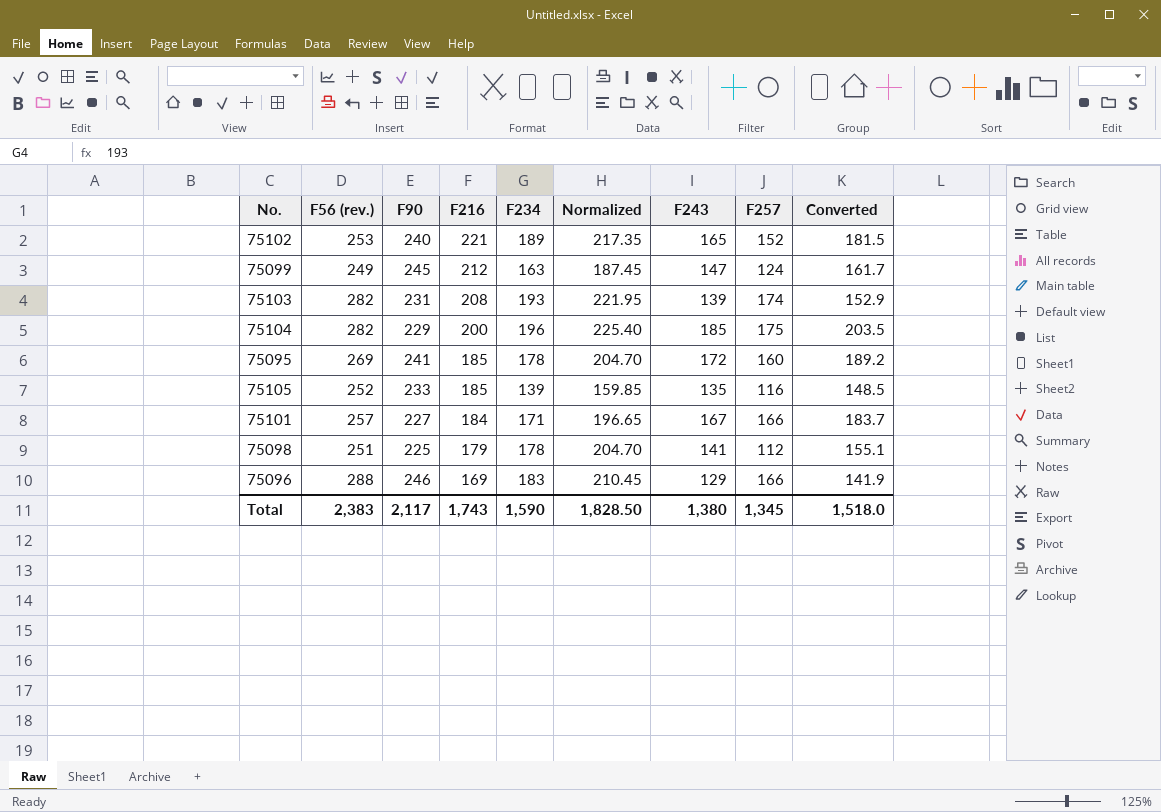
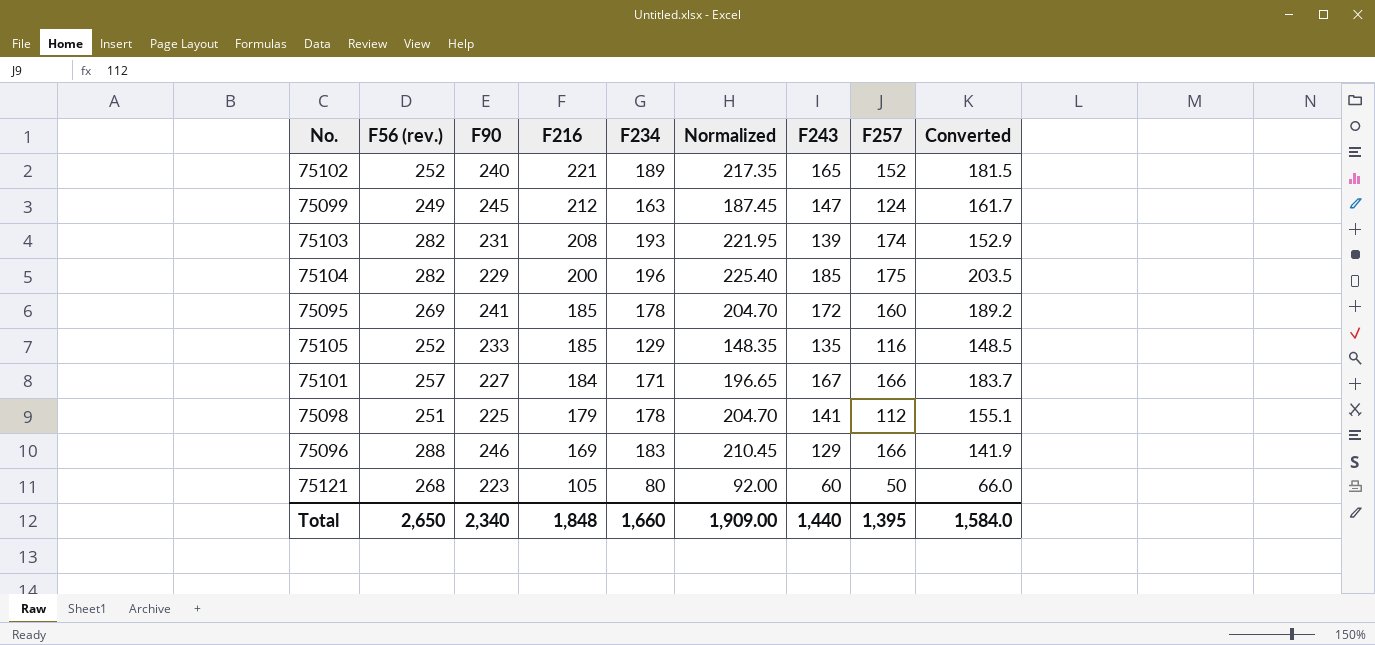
75102 | F56 (rev.): 253 -> 252
75105 | F234: 139 -> 129
75105 | Normalized: 159.85 -> 148.35
row 75121: none -> 268 | 223 | 105 | 80 | 92.00 | 60 | 50 | 66.0
Total | F56 (rev.): 2,383 -> 2,650
Total | F90: 2,117 -> 2,340
Total | F216: 1,743 -> 1,848
Total | F234: 1,590 -> 1,660
Total | Normalized: 1,828.50 -> 1,909.00
Total | F243: 1,380 -> 1,440
Total | F257: 1,345 -> 1,395
Total | Converted: 1,518.0 -> 1,584.0

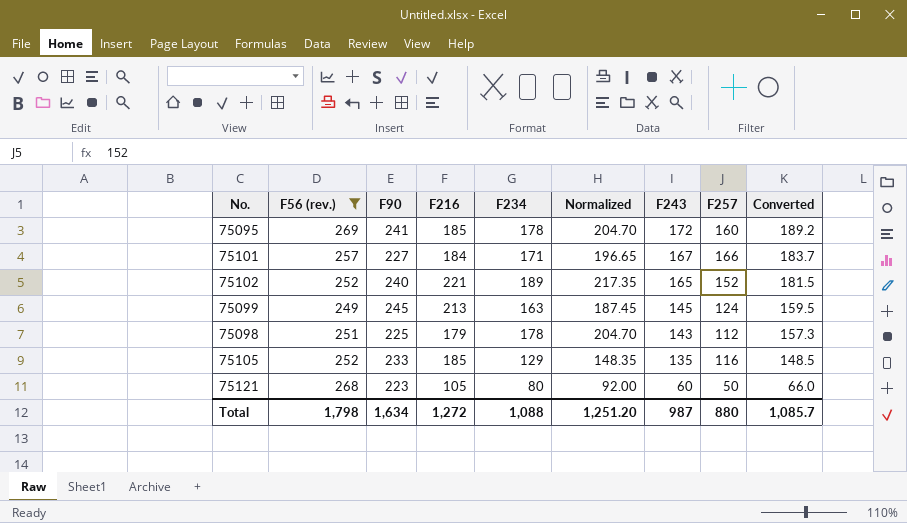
filter: none -> F56 (rev.) <= 269
row order: F216 descending -> F243 descending
75099 | F216: 212 -> 213
75099 | F243: 147 -> 145
75099 | Converted: 161.7 -> 159.5
75098 | F243: 141 -> 143
75098 | Converted: 155.1 -> 157.3
Total | F56 (rev.): 2,650 -> 1,798
Total | F90: 2,340 -> 1,634
Total | F216: 1,848 -> 1,272
Total | F234: 1,660 -> 1,088
Total | Normalized: 1,909.00 -> 1,251.20
Total | F243: 1,440 -> 987
Total | F257: 1,395 -> 880
Total | Converted: 1,584.0 -> 1,085.7

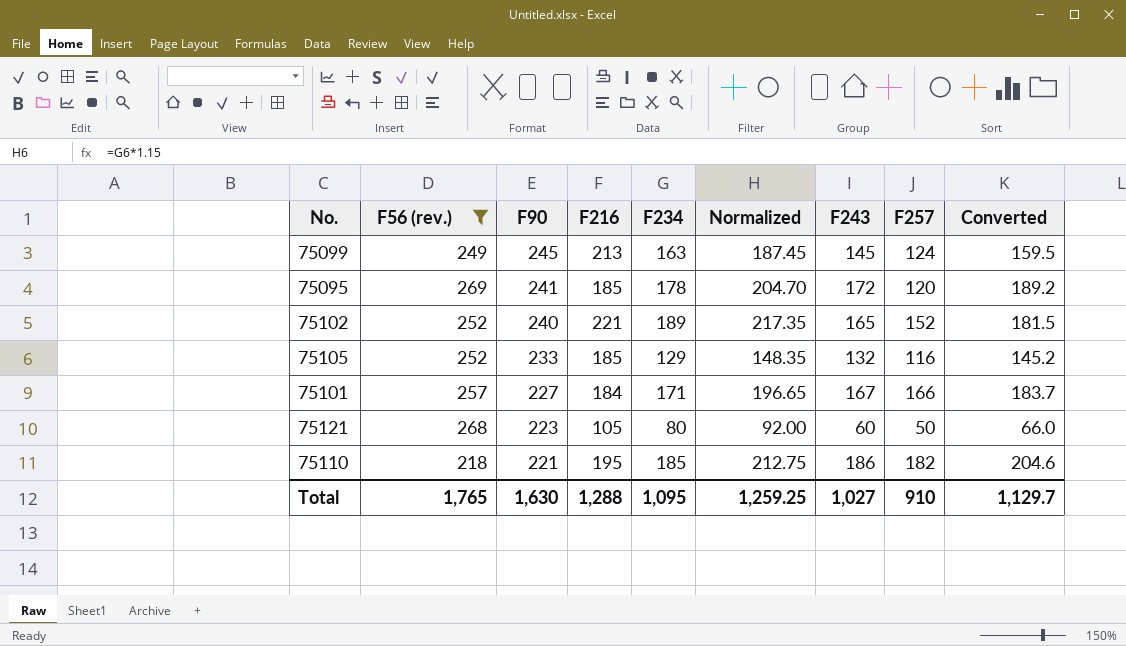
row order: F243 descending -> F90 descending
row 75098: 251 | 225 | 179 | 178 | 204.70 | 143 | 112 | 157.3 -> none
75095 | F257: 160 -> 120
75105 | F243: 135 -> 132
75105 | Converted: 148.5 -> 145.2
row 75110: none -> 218 | 221 | 195 | 185 | 212.75 | 186 | 182 | 204.6
Total | F56 (rev.): 1,798 -> 1,765
Total | F90: 1,634 -> 1,630
Total | F216: 1,272 -> 1,288
Total | F234: 1,088 -> 1,095
Total | Normalized: 1,251.20 -> 1,259.25
Total | F243: 987 -> 1,027
Total | F257: 880 -> 910
Total | Converted: 1,085.7 -> 1,129.7

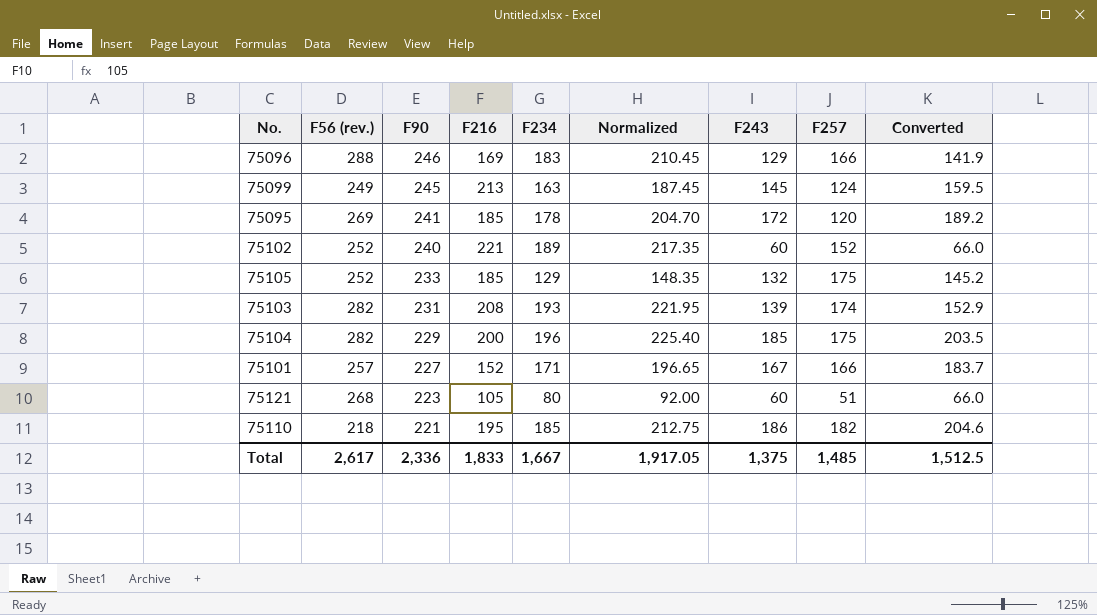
filter: F56 (rev.) <= 269 -> none
75102 | F243: 165 -> 60
75102 | Converted: 181.5 -> 66.0
75105 | F257: 116 -> 175
75101 | F216: 184 -> 152
75121 | F257: 50 -> 51
Total | F56 (rev.): 1,765 -> 2,617
Total | F90: 1,630 -> 2,336
Total | F216: 1,288 -> 1,833
Total | F234: 1,095 -> 1,667
Total | Normalized: 1,259.25 -> 1,917.05
Total | F243: 1,027 -> 1,375
Total | F257: 910 -> 1,485
Total | Converted: 1,129.7 -> 1,512.5

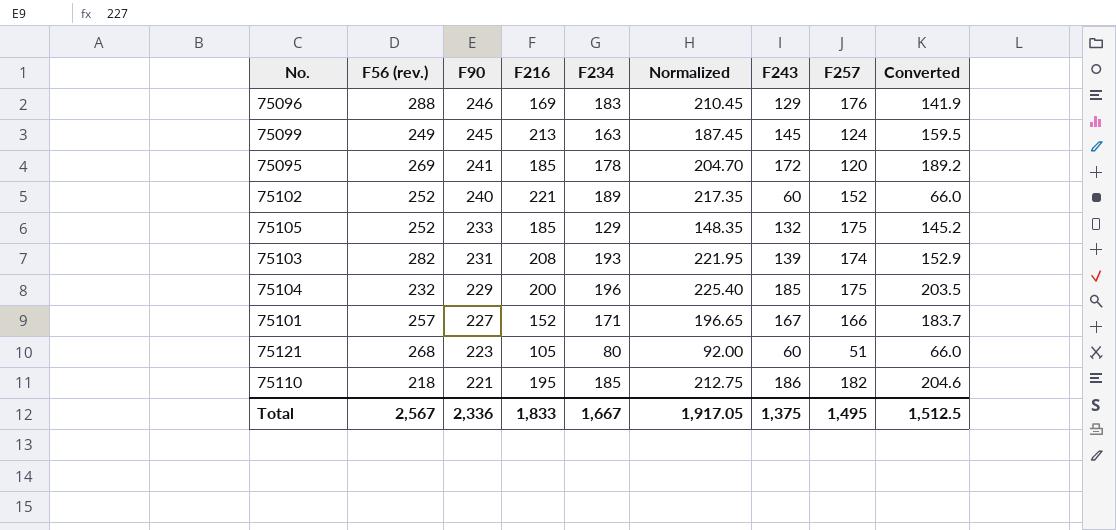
75096 | F257: 166 -> 176
75104 | F56 (rev.): 282 -> 232
Total | F56 (rev.): 2,617 -> 2,567
Total | F257: 1,485 -> 1,495

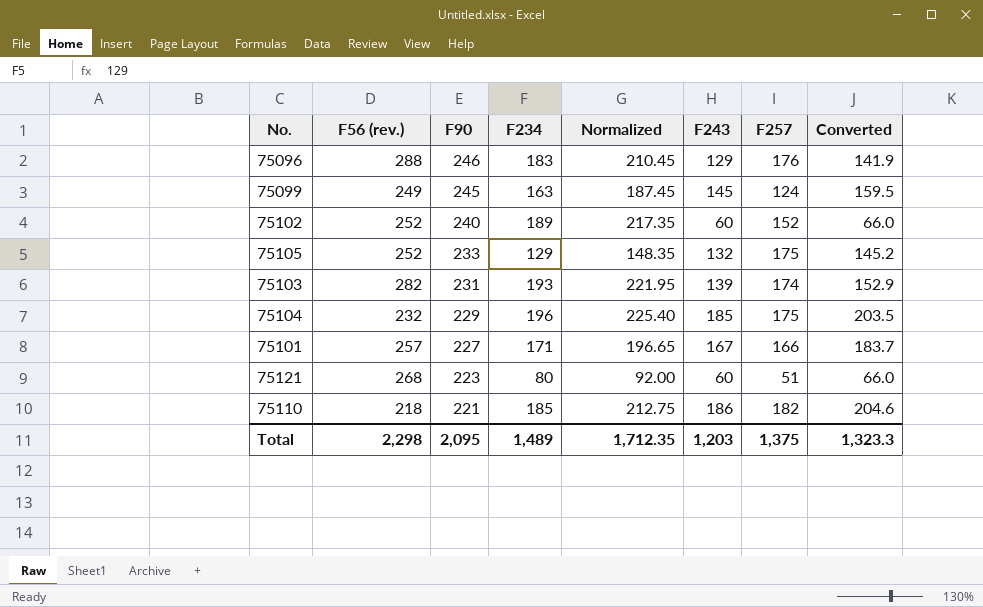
column F216 | position: 4 -> none
row 75095: 269 | 241 | 185 | 178 | 204.70 | 172 | 120 | 189.2 -> none
Total | F56 (rev.): 2,567 -> 2,298
Total | F90: 2,336 -> 2,095
Total | F234: 1,667 -> 1,489
Total | Normalized: 1,917.05 -> 1,712.35
Total | F243: 1,375 -> 1,203
Total | F257: 1,495 -> 1,375
Total | Converted: 1,512.5 -> 1,323.3

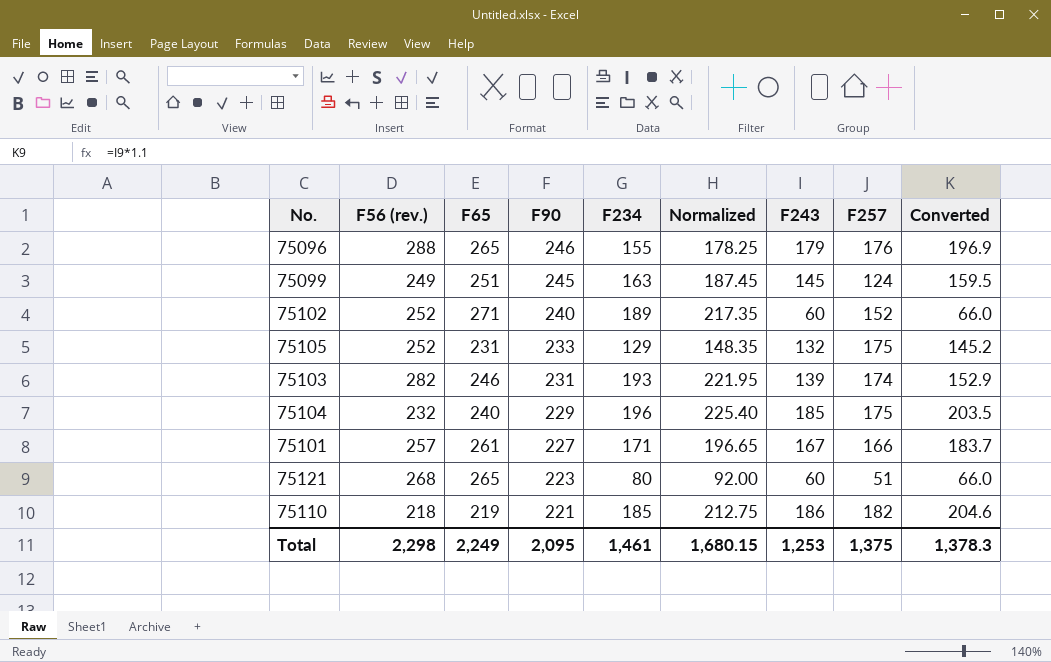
column F65 | position: none -> 3
75096 | F234: 183 -> 155
75096 | Normalized: 210.45 -> 178.25
75096 | F243: 129 -> 179
75096 | Converted: 141.9 -> 196.9
Total | F234: 1,489 -> 1,461
Total | Normalized: 1,712.35 -> 1,680.15
Total | F243: 1,203 -> 1,253
Total | Converted: 1,323.3 -> 1,378.3

